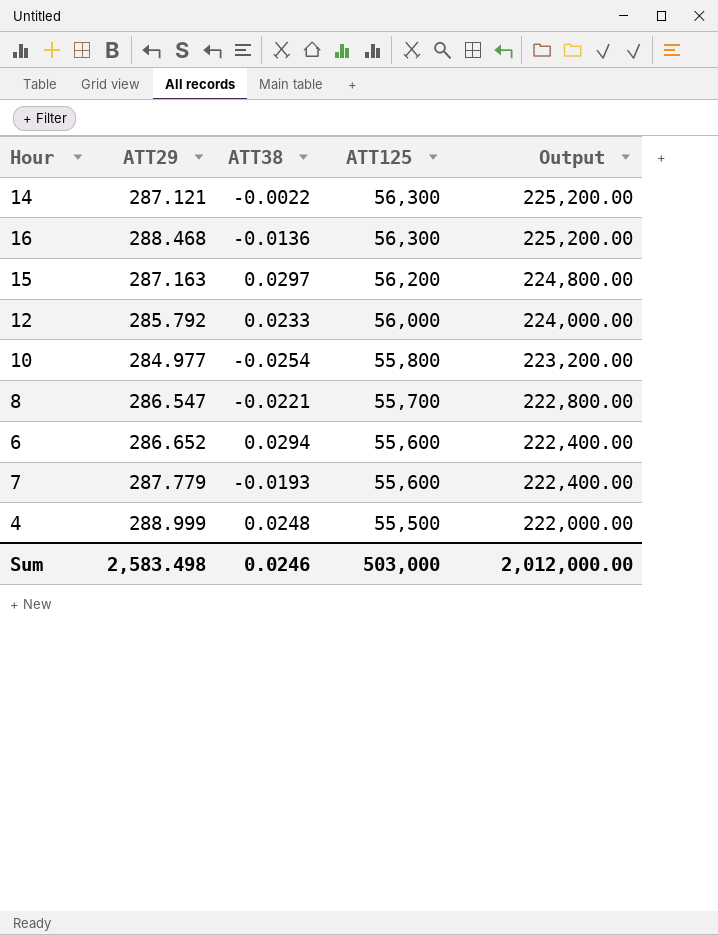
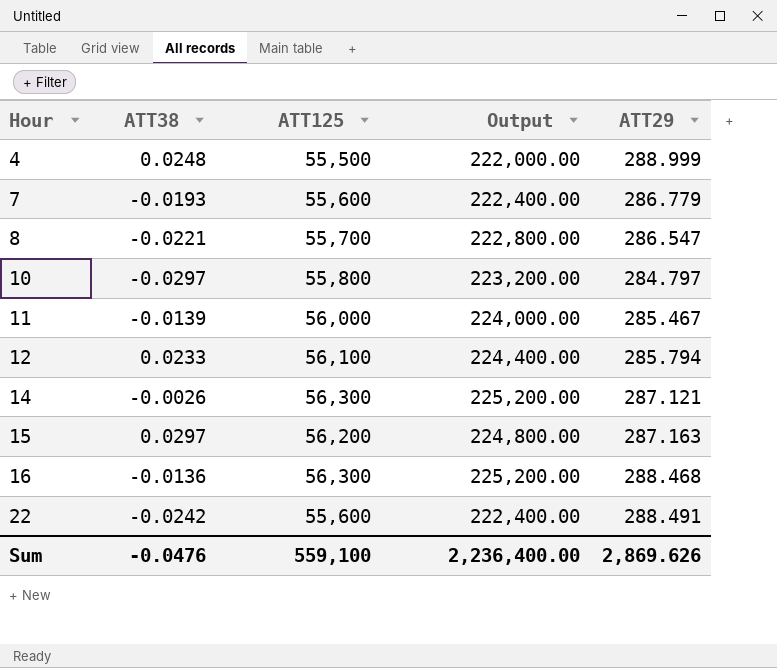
row order: ATT125 descending -> Hour ascending
column ATT29 | position: 2 -> 5
row 6: 286.652 | 0.0294 | 55,600 | 222,400.00 -> none
7 | ATT29: 287.779 -> 286.779
10 | ATT38: -0.0254 -> -0.0297
10 | ATT29: 284.977 -> 284.797
row 11: none -> -0.0139 | 56,000 | 224,000.00 | 285.467
12 | ATT125: 56,000 -> 56,100
12 | Output: 224,000.00 -> 224,400.00
12 | ATT29: 285.792 -> 285.794
14 | ATT38: -0.0022 -> -0.0026
row 22: none -> -0.0242 | 55,600 | 222,400.00 | 288.491
Sum | ATT38: 0.0246 -> -0.0476
Sum | ATT125: 503,000 -> 559,100
Sum | Output: 2,012,000.00 -> 2,236,400.00
Sum | ATT29: 2,583.498 -> 2,869.626

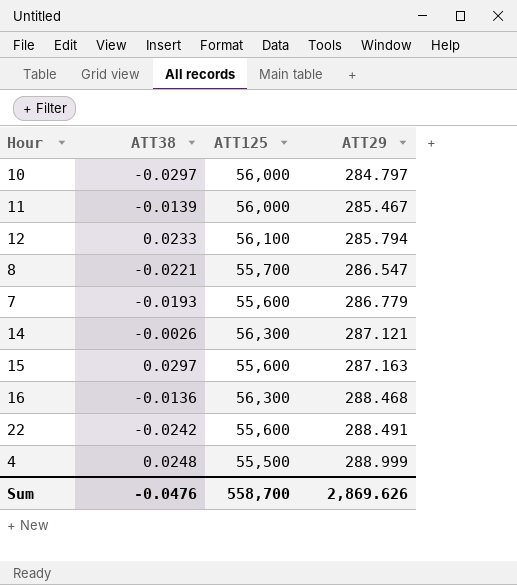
row order: Hour ascending -> ATT29 ascending
column Output | formula: [ATT125] * 4 -> none
10 | ATT125: 55,800 -> 56,000
15 | ATT125: 56,200 -> 55,600
Sum | ATT125: 559,100 -> 558,700

